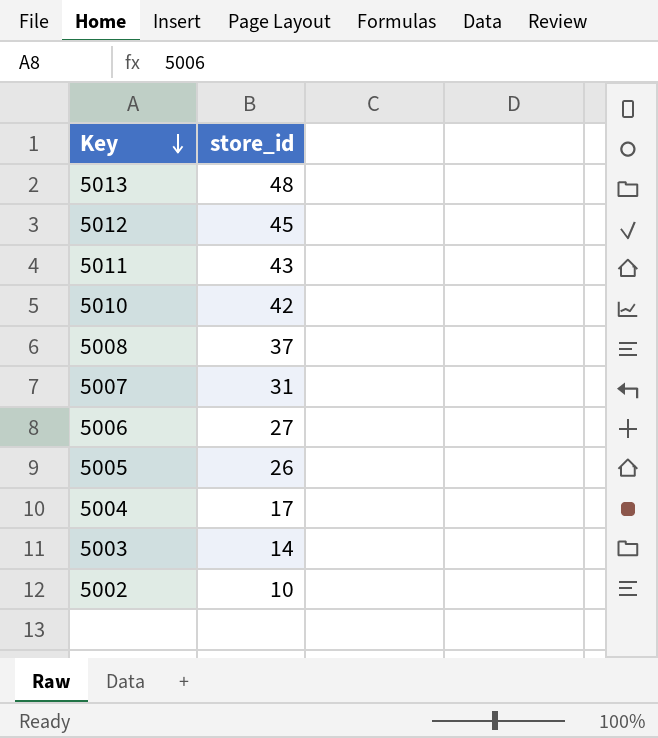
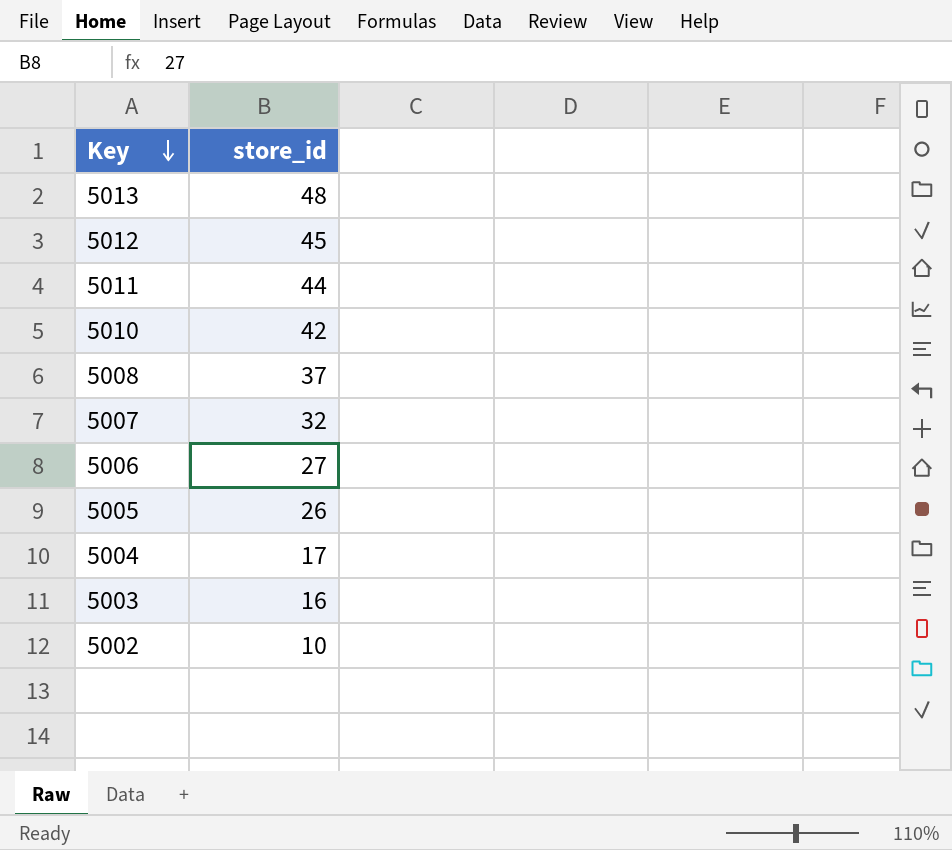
5011 | store_id: 43 -> 44
5007 | store_id: 31 -> 32
5003 | store_id: 14 -> 16

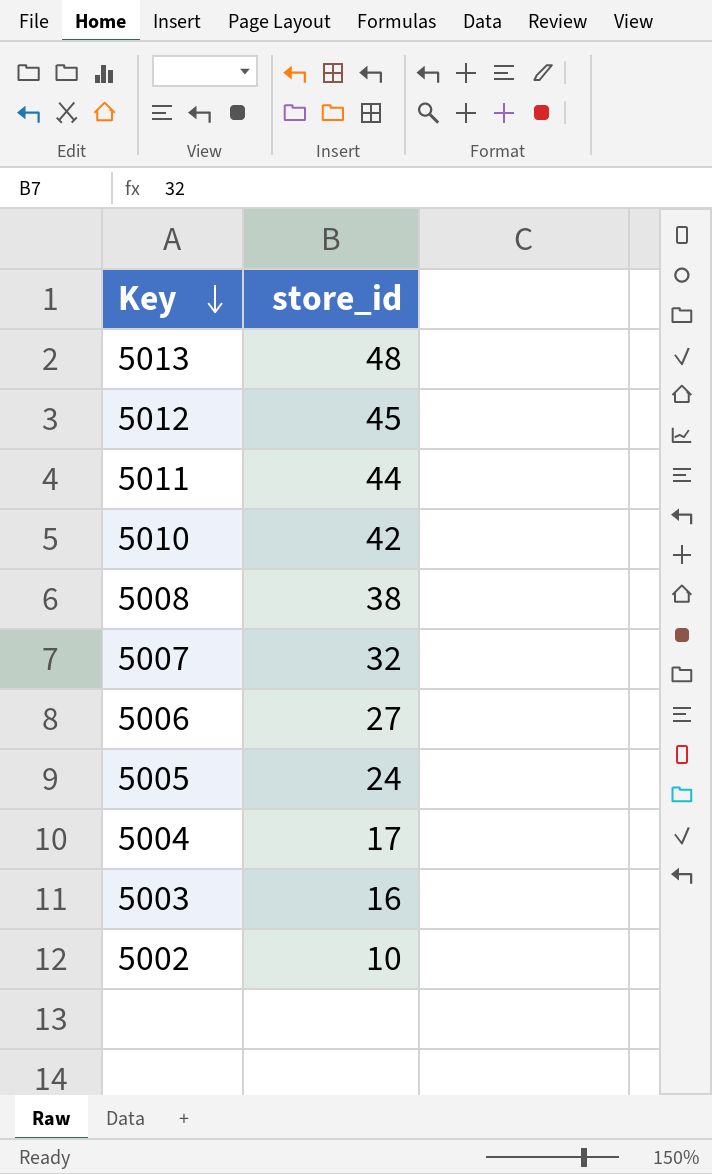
5008 | store_id: 37 -> 38
5005 | store_id: 26 -> 24

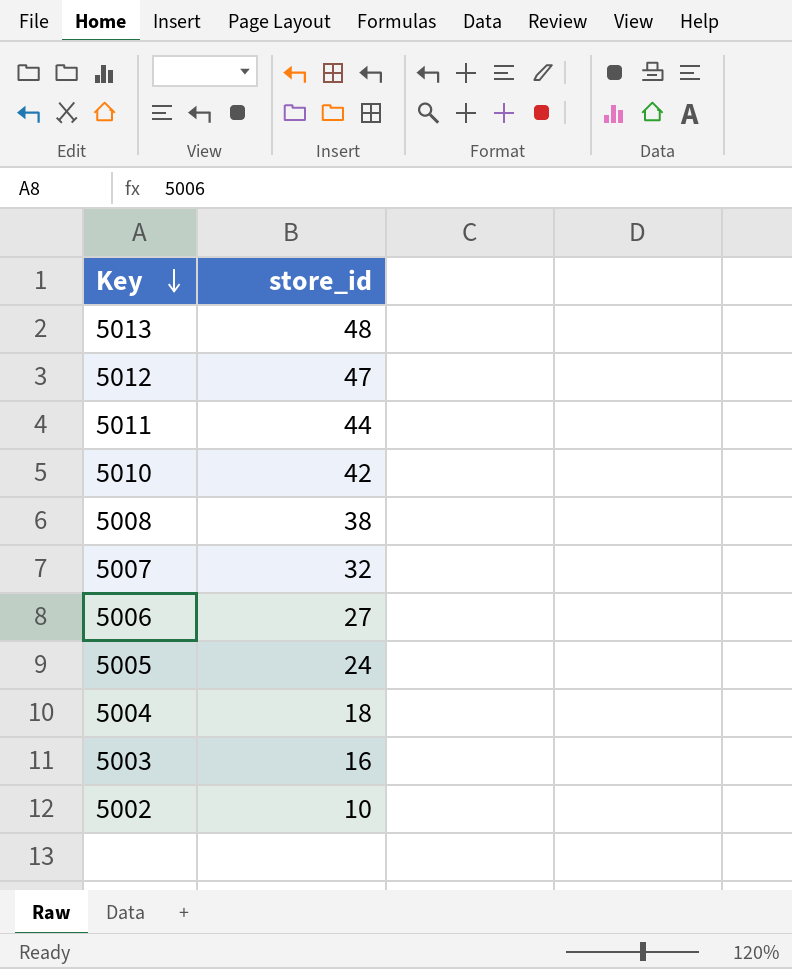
5012 | store_id: 45 -> 47
5004 | store_id: 17 -> 18

